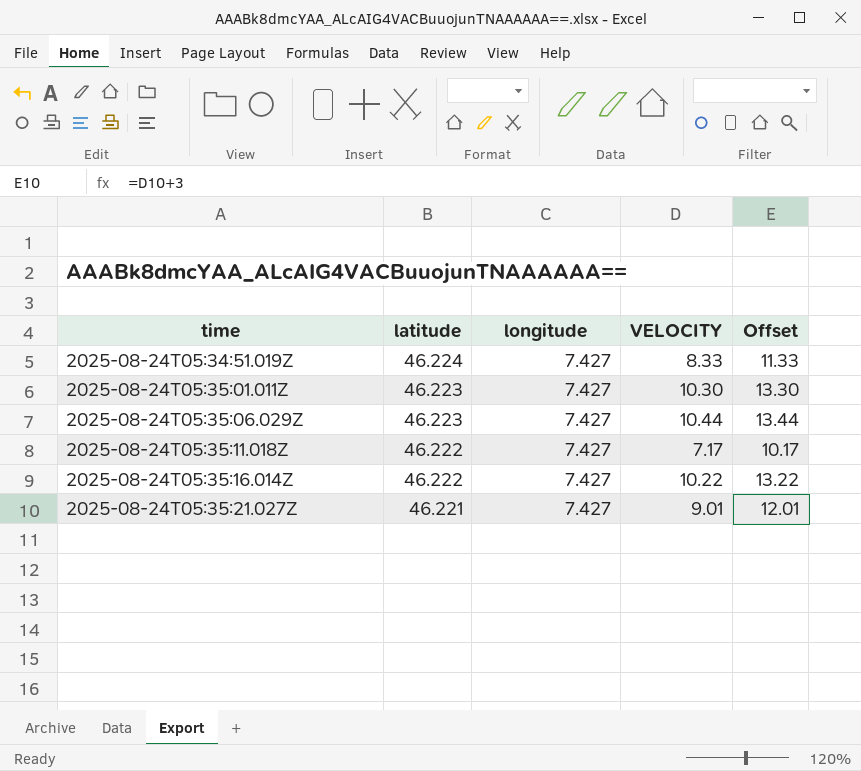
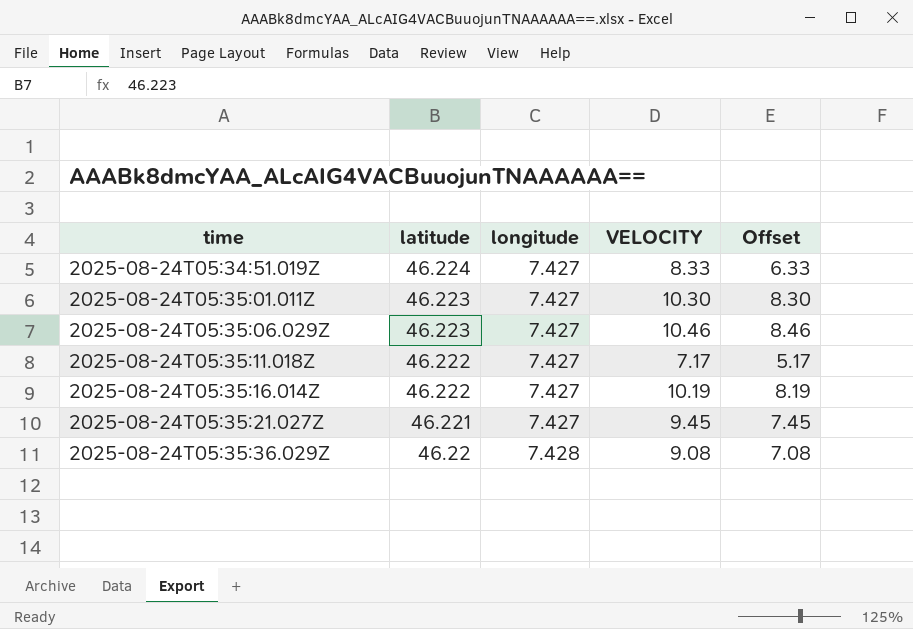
column Offset | formula: [VELOCITY] + 3 -> [VELOCITY] - 2
2025-08-24T05:35:06.029Z | VELOCITY: 10.44 -> 10.46
2025-08-24T05:35:16.014Z | VELOCITY: 10.22 -> 10.19
2025-08-24T05:35:21.027Z | VELOCITY: 9.01 -> 9.45
row 2025-08-24T05:35:36.029Z: none -> 46.22 | 7.428 | 9.08 | 7.08

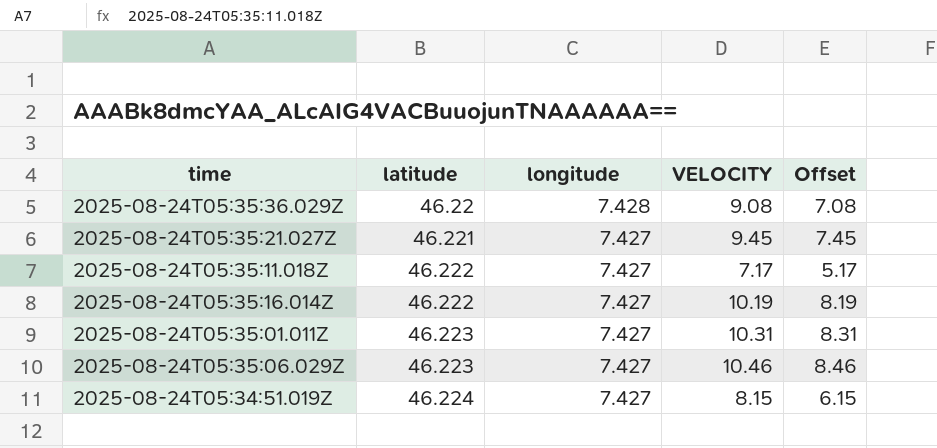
row order: time ascending -> latitude ascending
2025-08-24T05:35:01.011Z | VELOCITY: 10.30 -> 10.31
2025-08-24T05:35:01.011Z | Offset: 8.30 -> 8.31
2025-08-24T05:34:51.019Z | VELOCITY: 8.33 -> 8.15
2025-08-24T05:34:51.019Z | Offset: 6.33 -> 6.15

